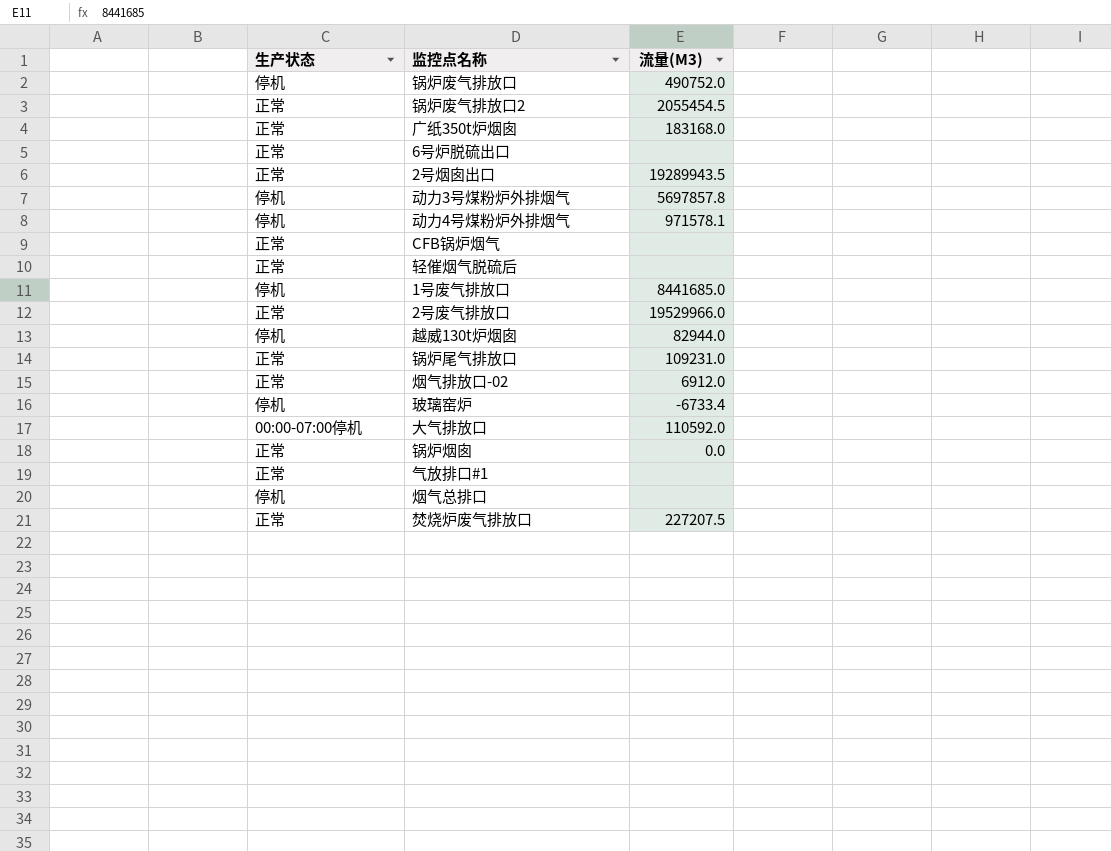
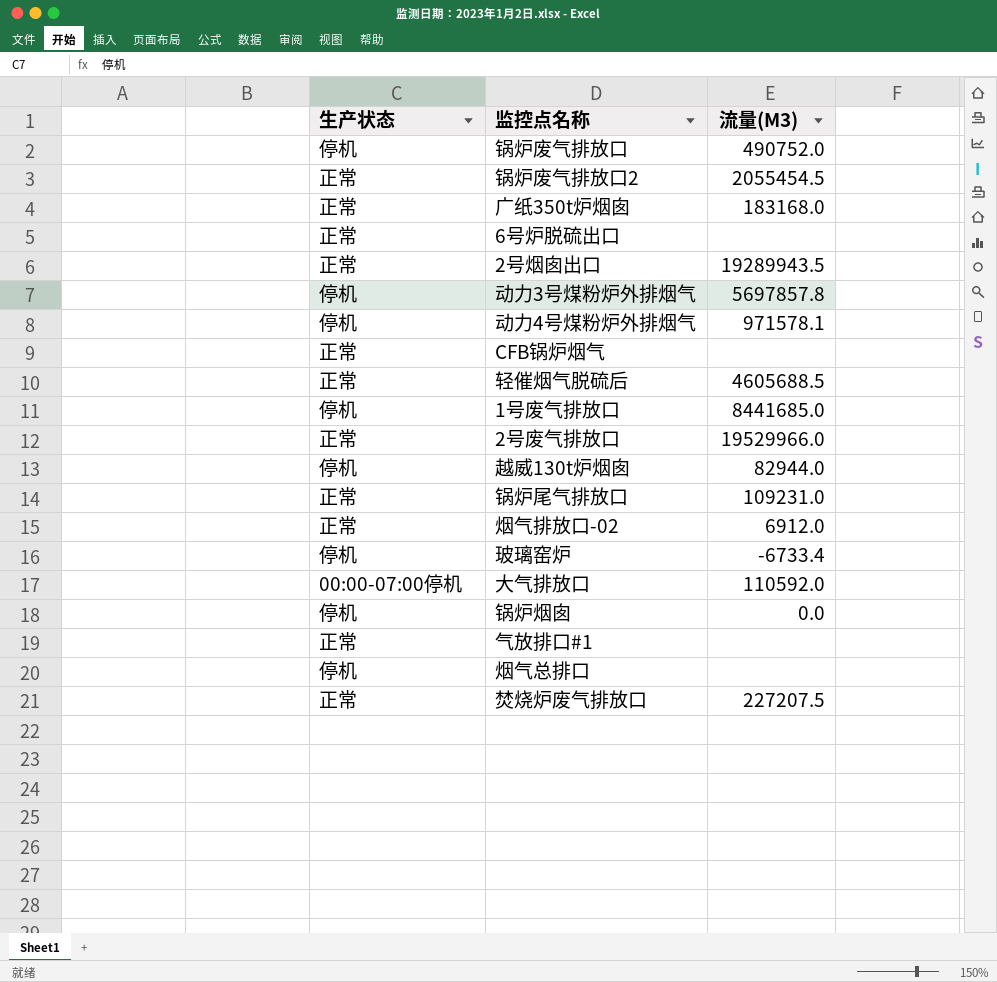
轻催烟气脱硫后 | 流量(M3): none -> 4605688.5
锅炉烟囱 | 生产状态: 正常 -> 停机

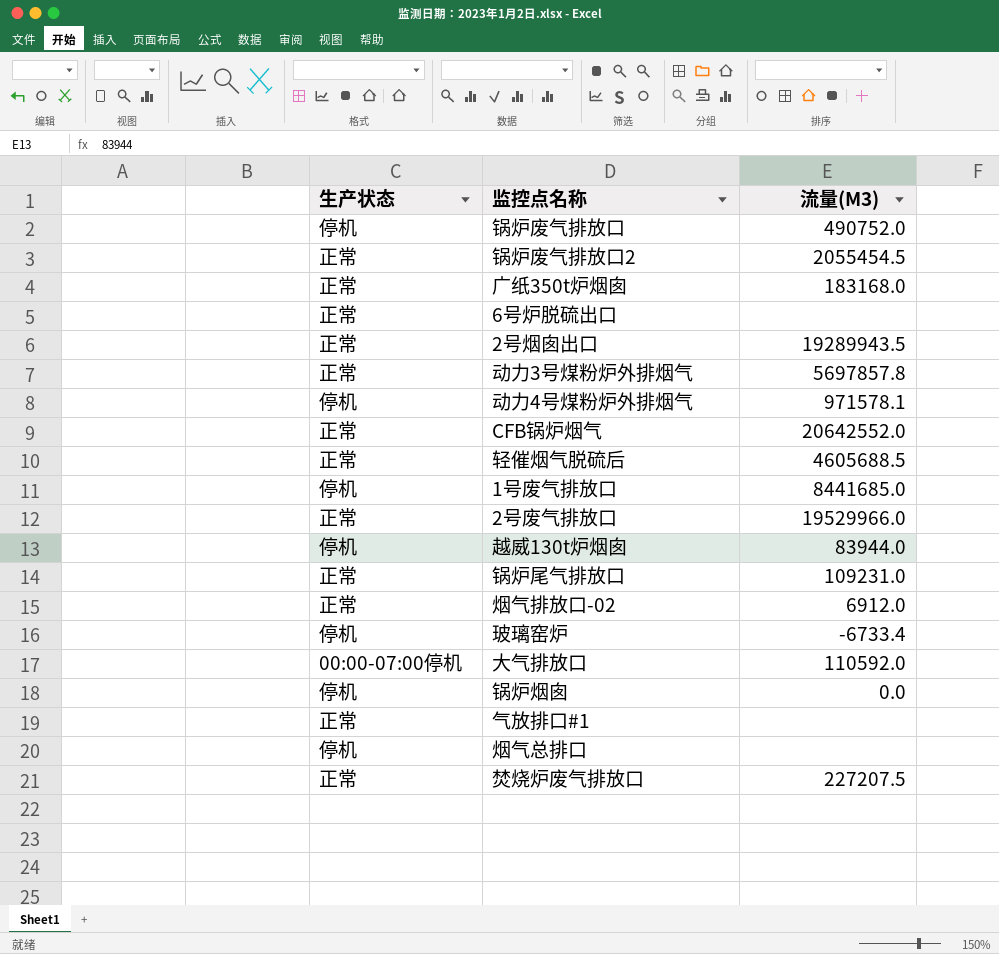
动力3号煤粉炉外排烟气 | 生产状态: 停机 -> 正常
CFB锅炉烟气 | 流量(M3): none -> 20642552.0
越威130t炉烟囱 | 流量(M3): 82944.0 -> 83944.0

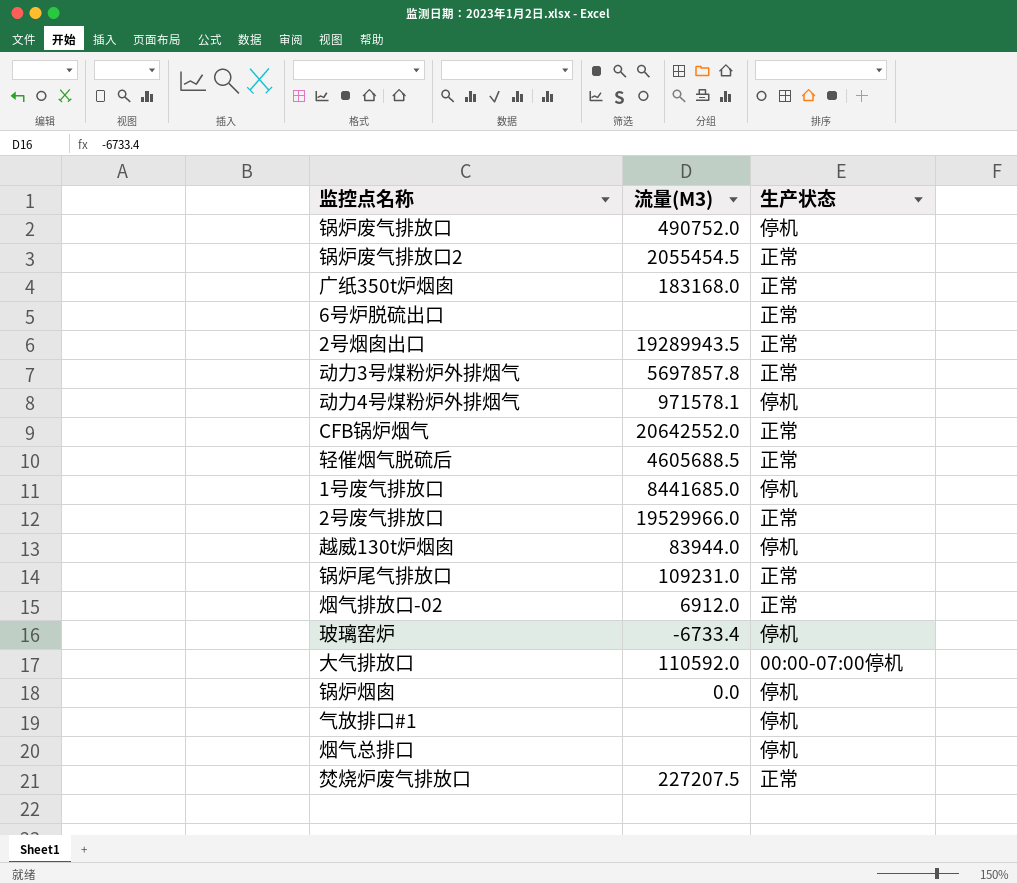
column 生产状态 | position: 1 -> 3
气放排口#1 | 生产状态: 正常 -> 停机

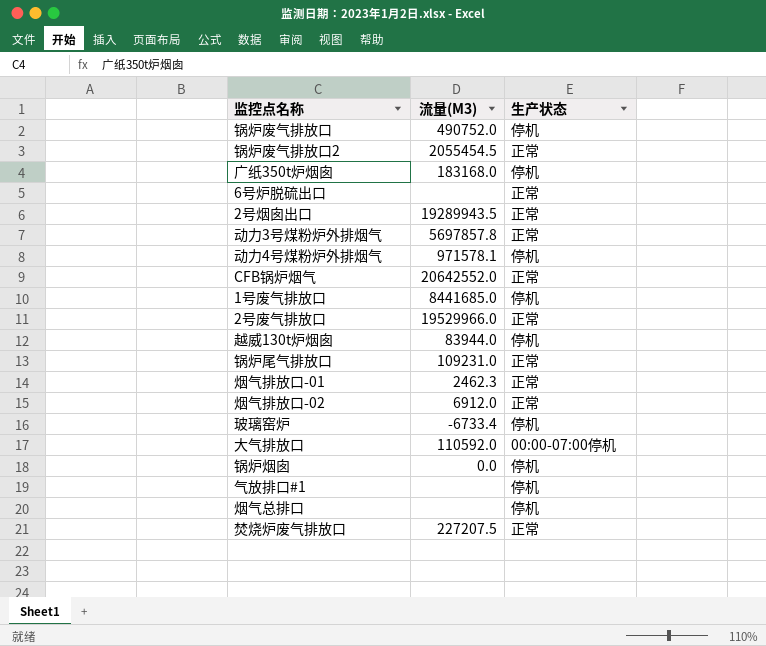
row 轻催烟气脱硫后: 4605688.5 | 正常 -> none
广纸350t炉烟囱 | 生产状态: 正常 -> 停机
row 烟气排放口-01: none -> 2462.3 | 正常

